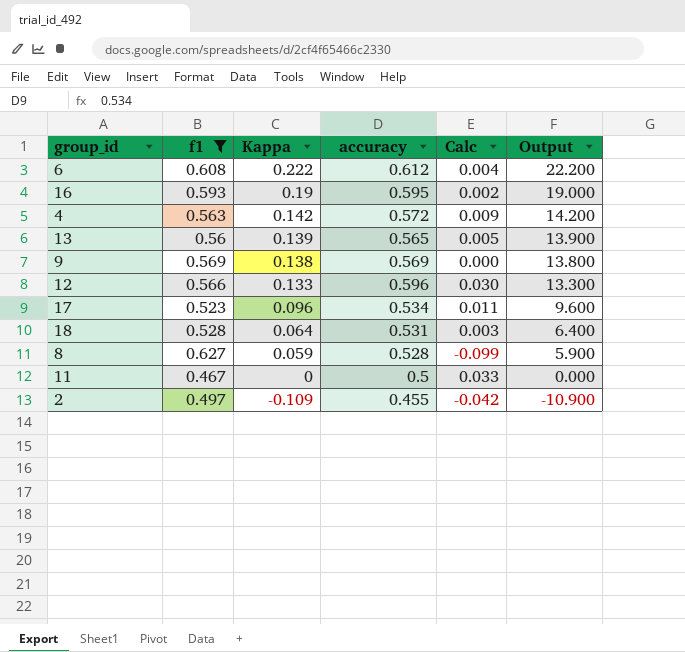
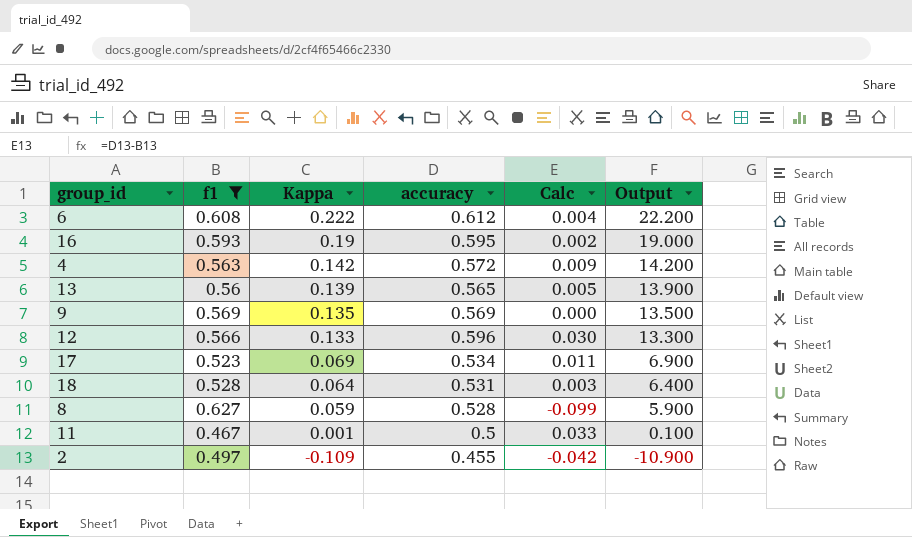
9 | Kappa: 0.138 -> 0.135
9 | Output: 13.800 -> 13.500
17 | Kappa: 0.096 -> 0.069
17 | Output: 9.600 -> 6.900
11 | Kappa: 0 -> 0.001
11 | Output: 0.000 -> 0.100

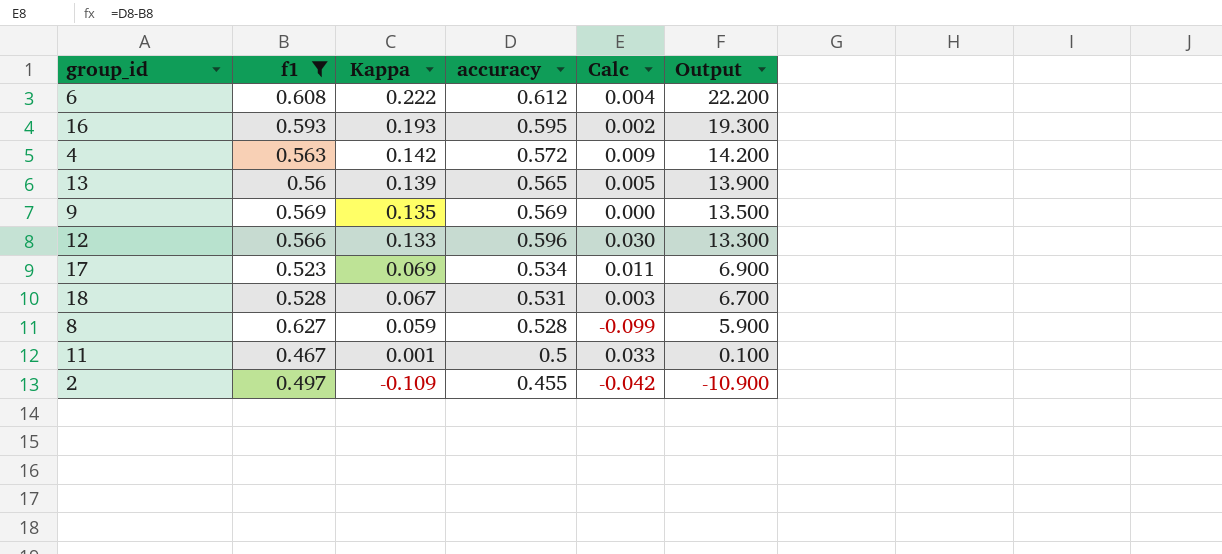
16 | Kappa: 0.19 -> 0.193
16 | Output: 19.000 -> 19.300
18 | Kappa: 0.064 -> 0.067
18 | Output: 6.400 -> 6.700

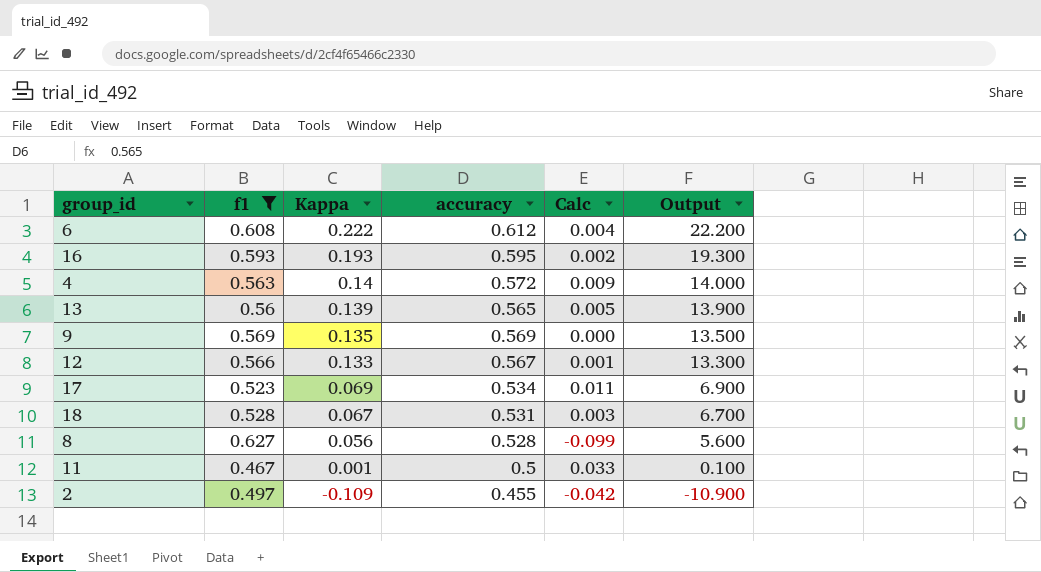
4 | Kappa: 0.142 -> 0.14
4 | Output: 14.200 -> 14.000
12 | accuracy: 0.596 -> 0.567
12 | Calc: 0.030 -> 0.001
8 | Kappa: 0.059 -> 0.056
8 | Output: 5.900 -> 5.600

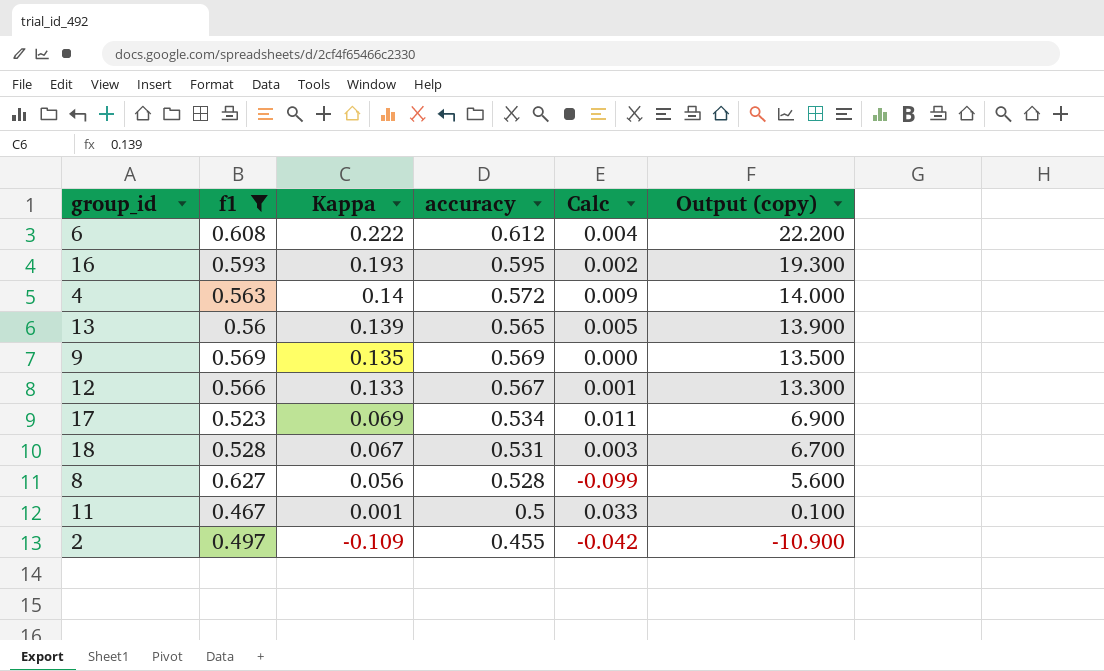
column name: Output -> Output (copy)

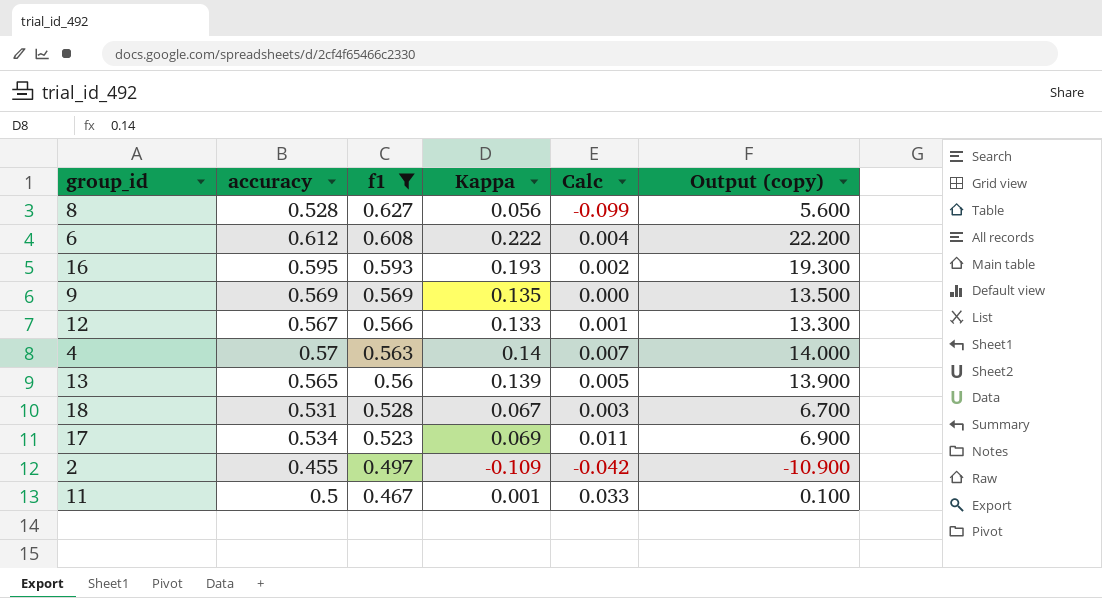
row order: Kappa descending -> f1 descending
column accuracy | position: 4 -> 2
4 | accuracy: 0.572 -> 0.57
4 | Calc: 0.009 -> 0.007

